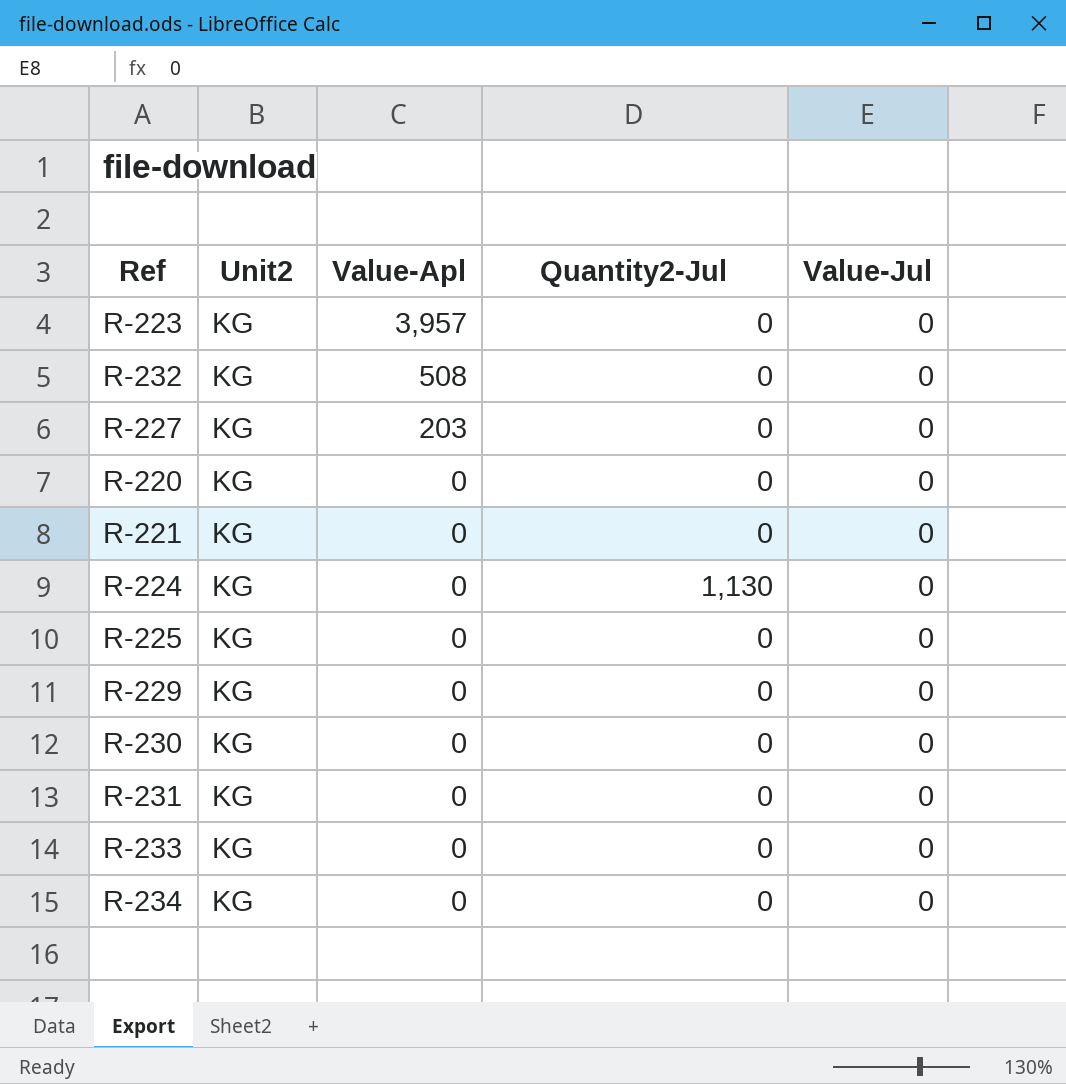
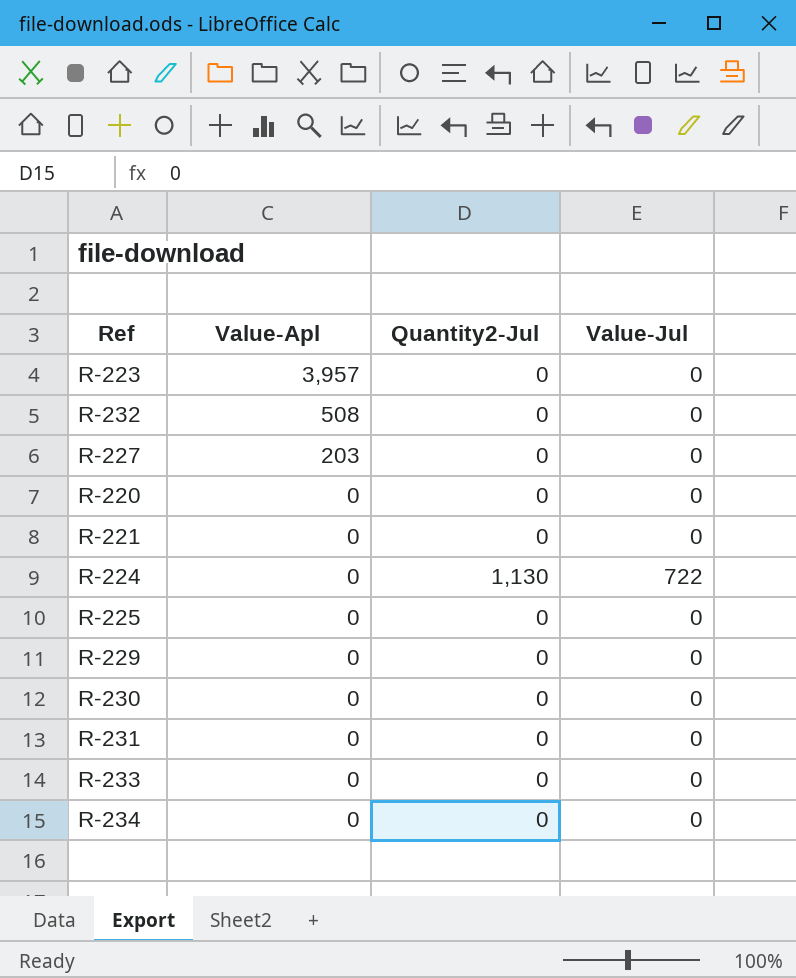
column Unit2 | position: 2 -> none
R-224 | Value-Jul: 0 -> 722

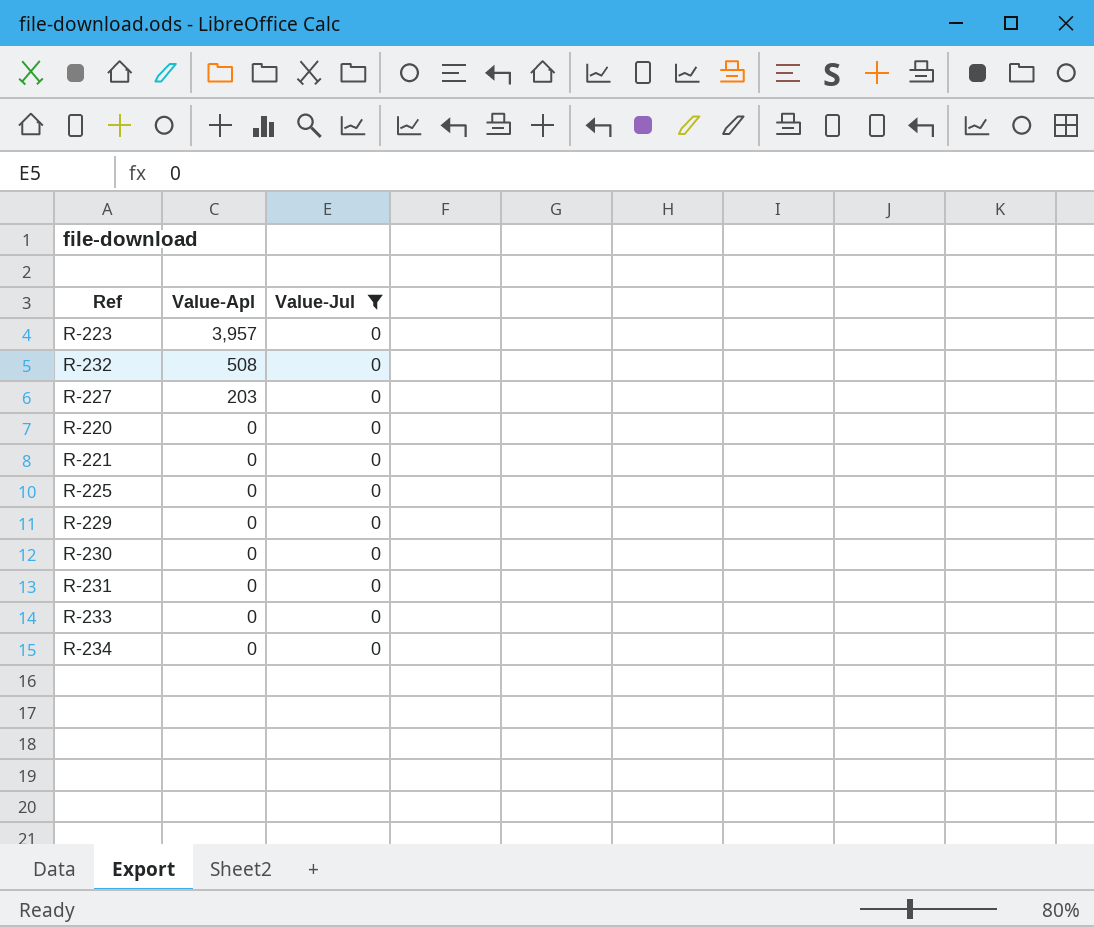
filter: none -> Value-Jul = 0
column Quantity2-Jul | position: 3 -> none

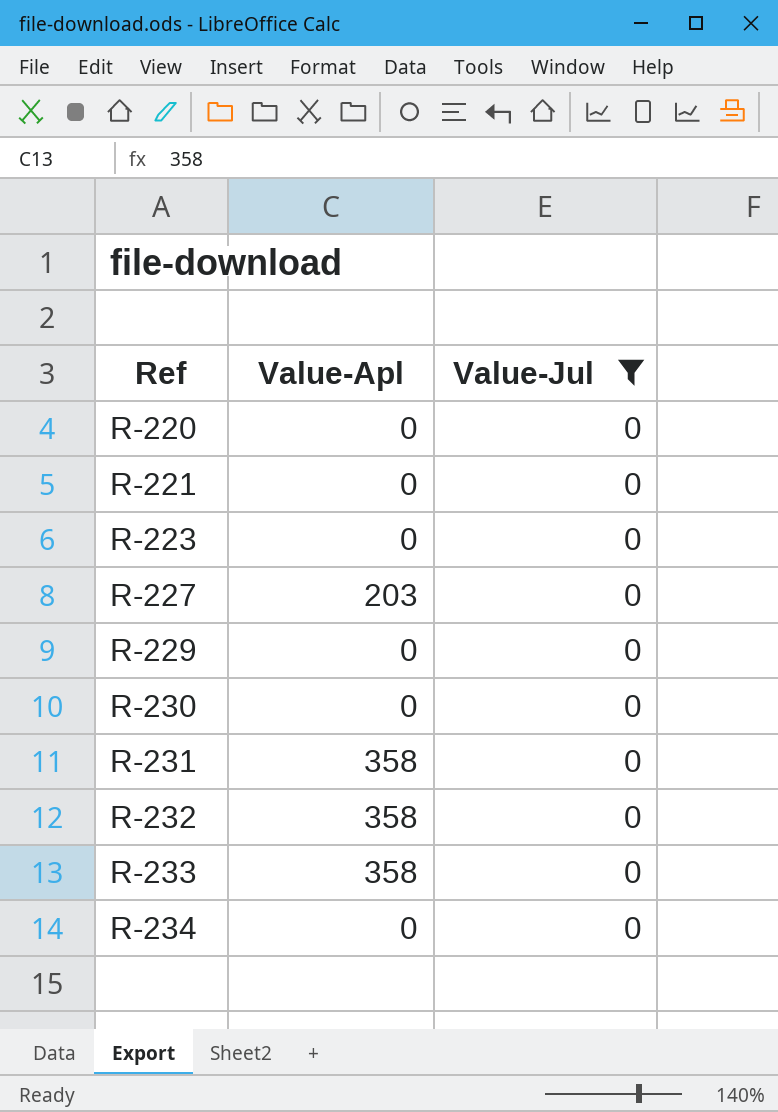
row order: Value-Apl descending -> Ref ascending
row R-225: 0 | 0 -> none
R-223 | Value-Apl: 3,957 -> 0
R-231 | Value-Apl: 0 -> 358
R-232 | Value-Apl: 508 -> 358
R-233 | Value-Apl: 0 -> 358

